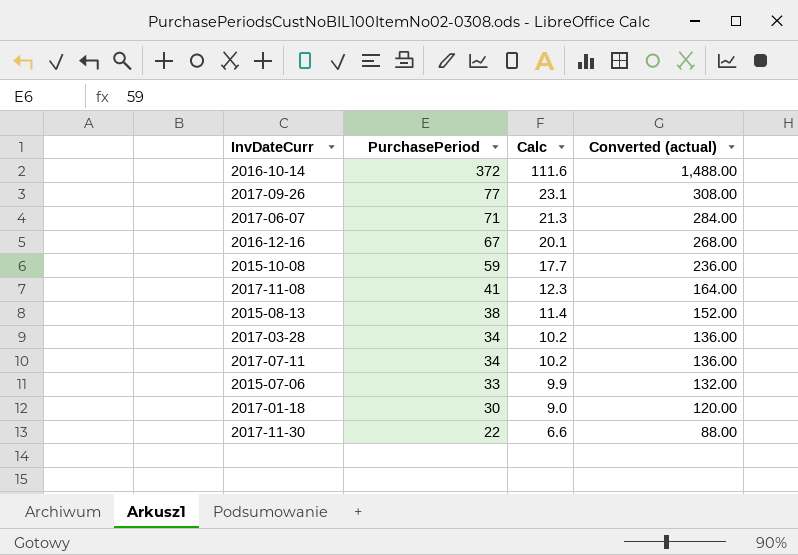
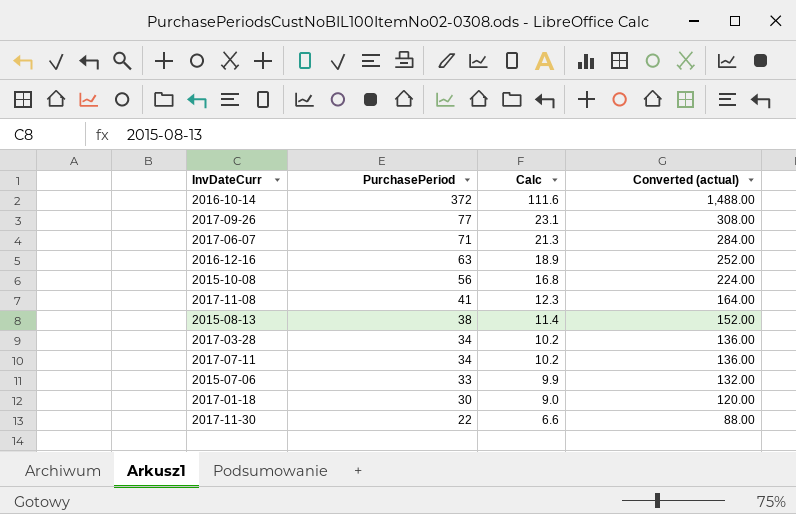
2016-12-16 | PurchasePeriod: 67 -> 63
2016-12-16 | Calc: 20.1 -> 18.9
2016-12-16 | Converted (actual): 268.00 -> 252.00
2015-10-08 | PurchasePeriod: 59 -> 56
2015-10-08 | Calc: 17.7 -> 16.8
2015-10-08 | Converted (actual): 236.00 -> 224.00

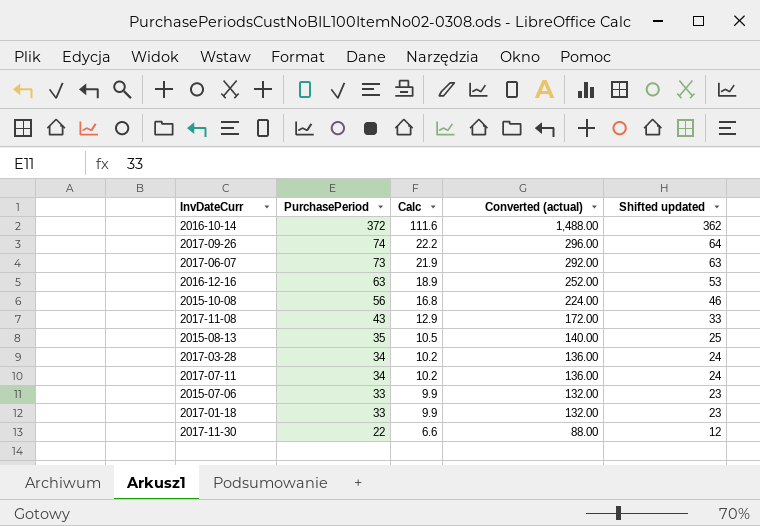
column Shifted updated | formula: none -> [PurchasePeriod] - 10
2017-09-26 | PurchasePeriod: 77 -> 74
2017-09-26 | Calc: 23.1 -> 22.2
2017-09-26 | Converted (actual): 308.00 -> 296.00
2017-06-07 | PurchasePeriod: 71 -> 73
2017-06-07 | Calc: 21.3 -> 21.9
2017-06-07 | Converted (actual): 284.00 -> 292.00
2017-11-08 | PurchasePeriod: 41 -> 43
2017-11-08 | Calc: 12.3 -> 12.9
2017-11-08 | Converted (actual): 164.00 -> 172.00
2015-08-13 | PurchasePeriod: 38 -> 35
2015-08-13 | Calc: 11.4 -> 10.5
2015-08-13 | Converted (actual): 152.00 -> 140.00
2017-01-18 | PurchasePeriod: 30 -> 33
2017-01-18 | Calc: 9.0 -> 9.9
2017-01-18 | Converted (actual): 120.00 -> 132.00

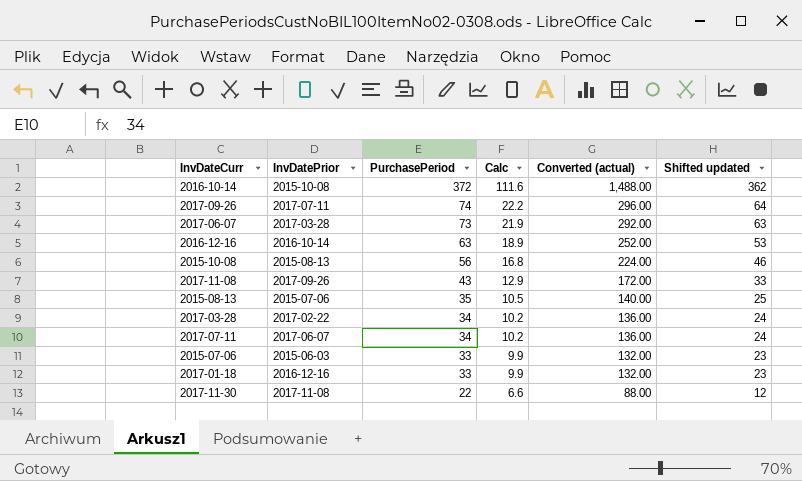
column InvDatePrior | position: none -> 2

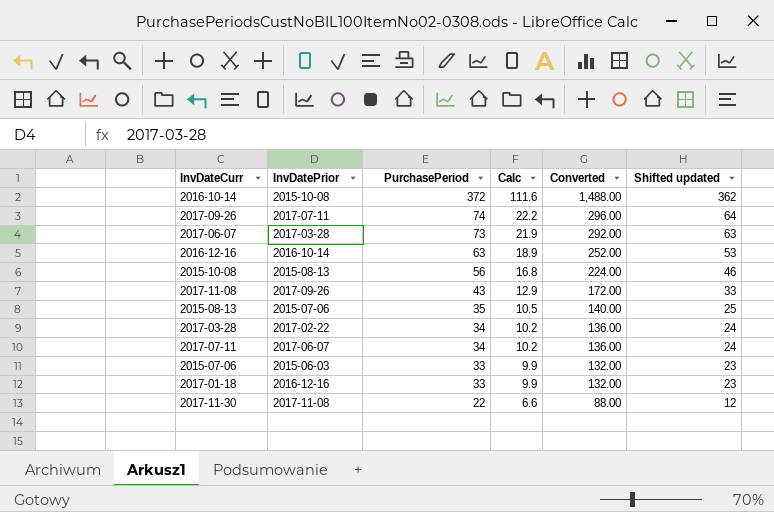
column name: Converted (actual) -> Converted

